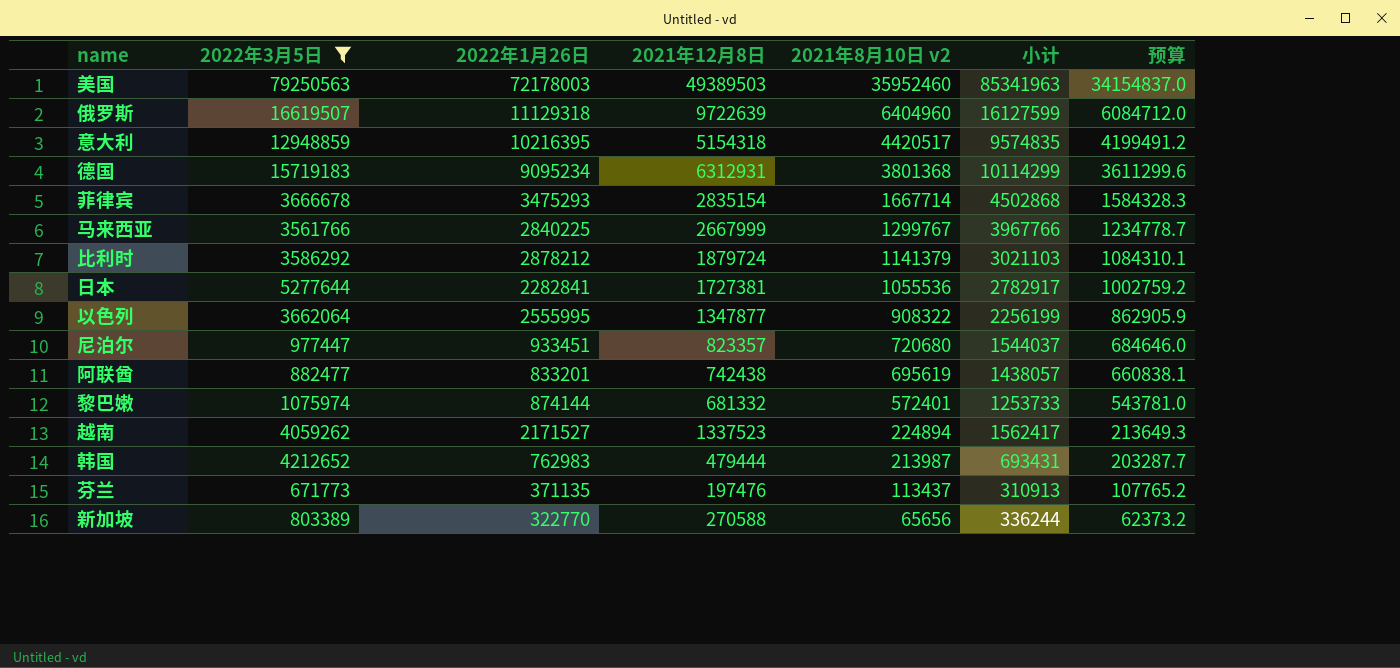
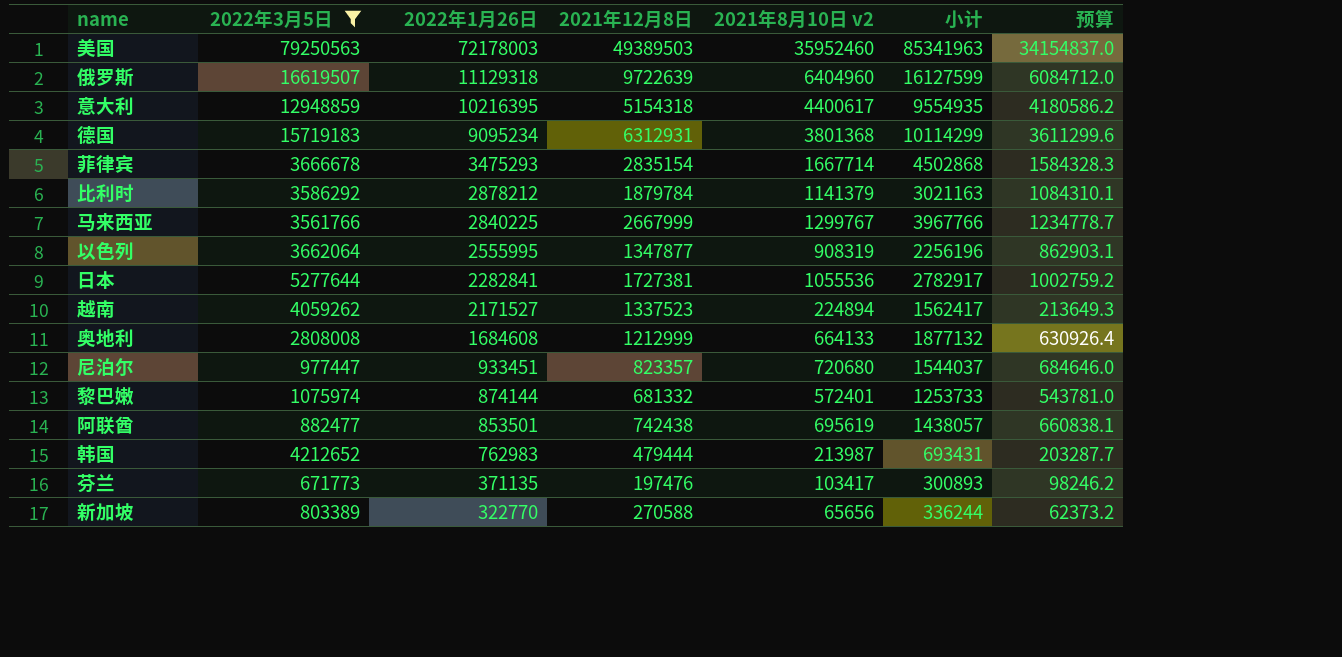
row order: 2021年8月10日 v2 descending -> 2022年1月26日 descending
意大利 | 2021年8月10日 v2: 4420517 -> 4400617
意大利 | 小计: 9574835 -> 9554935
意大利 | 预算: 4199491.2 -> 4180586.2
比利时 | 2021年12月8日: 1879724 -> 1879784
比利时 | 小计: 3021103 -> 3021163
以色列 | 2021年8月10日 v2: 908322 -> 908319
以色列 | 小计: 2256199 -> 2256196
以色列 | 预算: 862905.9 -> 862903.1
row 奥地利: none -> 2808008 | 1684608 | 1212999 | 664133 | 1877132 | 630926.4
阿联酋 | 2022年1月26日: 833201 -> 853501
芬兰 | 2021年8月10日 v2: 113437 -> 103417
芬兰 | 小计: 310913 -> 300893
芬兰 | 预算: 107765.2 -> 98246.2

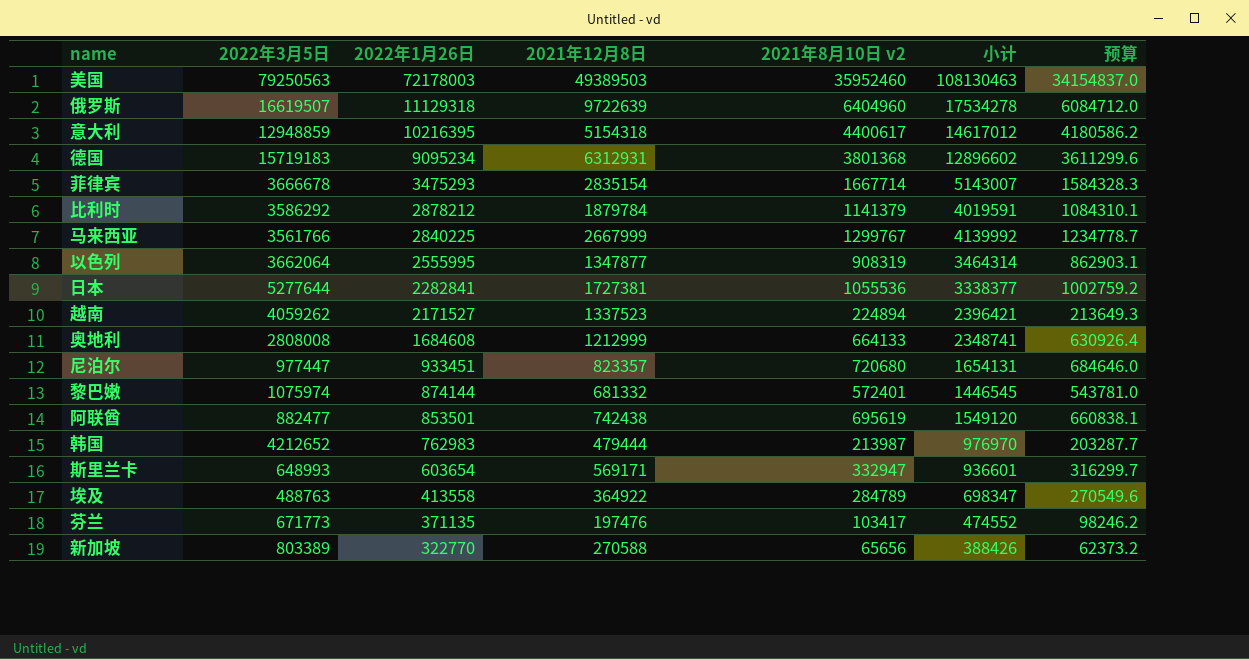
filter: 2022年3月5日 >= 671773 -> none
column 小计 | formula: [2021年12月8日] + [2021年8月10日 v2] -> [2022年1月26日] + [2021年8月10日 v2]

